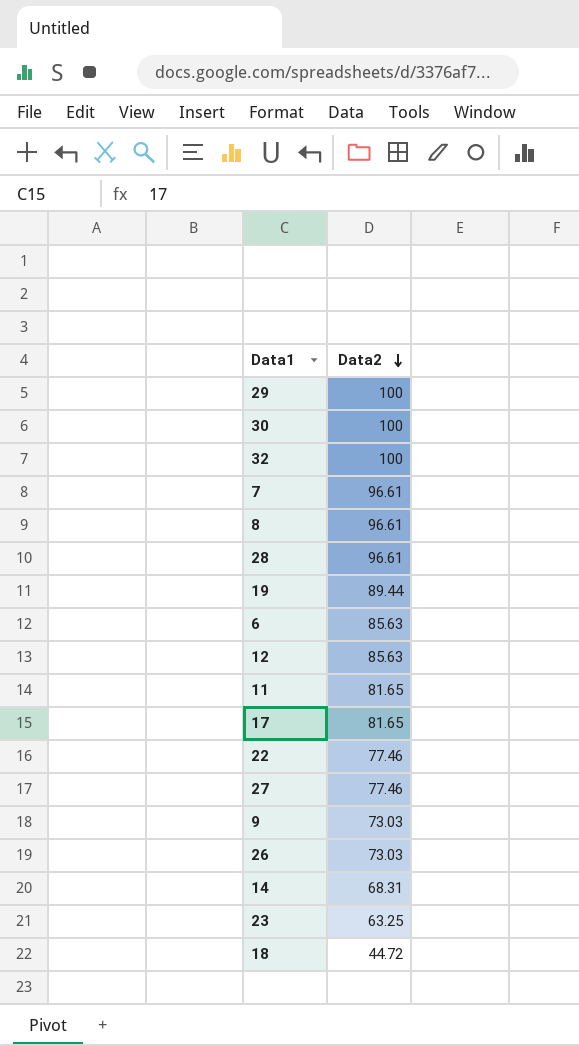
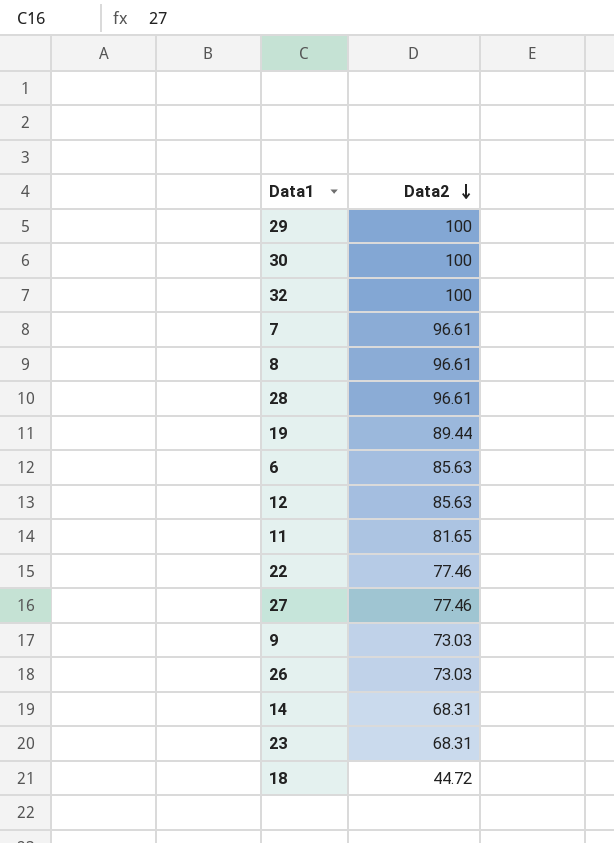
row 17: 81.65 -> none
23 | Data2: 63.25 -> 68.31

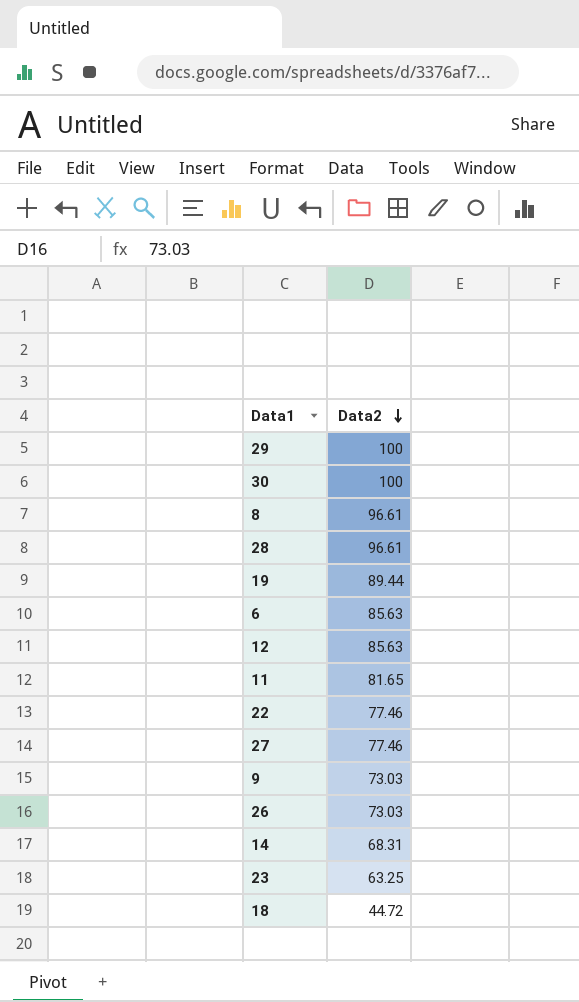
row 32: 100 -> none
row 7: 96.61 -> none
23 | Data2: 68.31 -> 63.25

